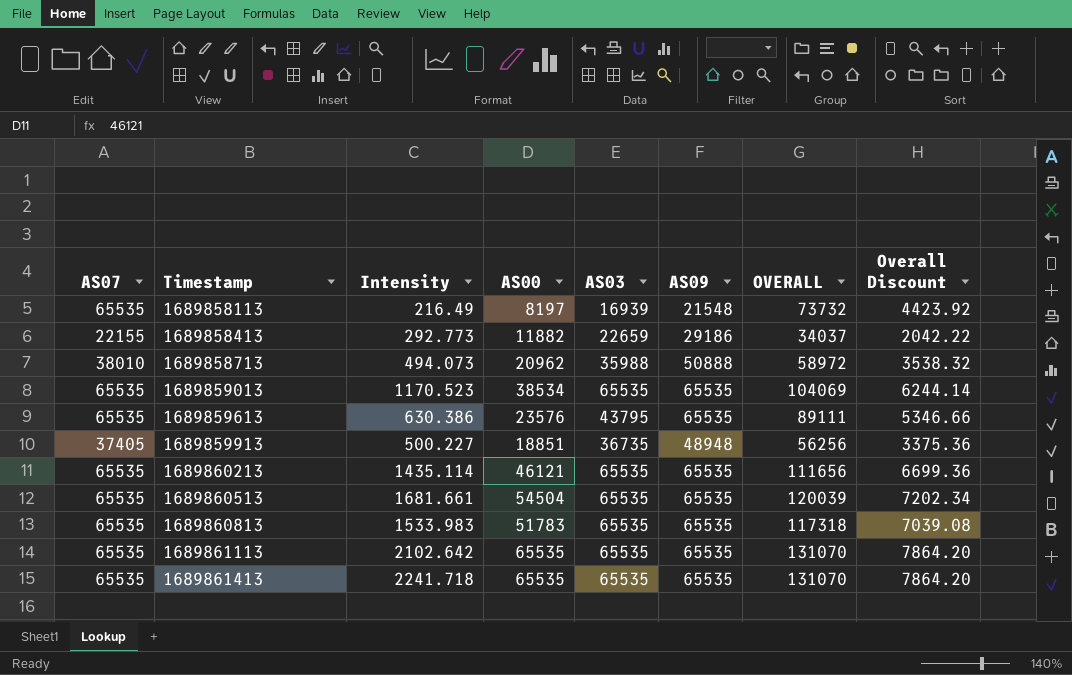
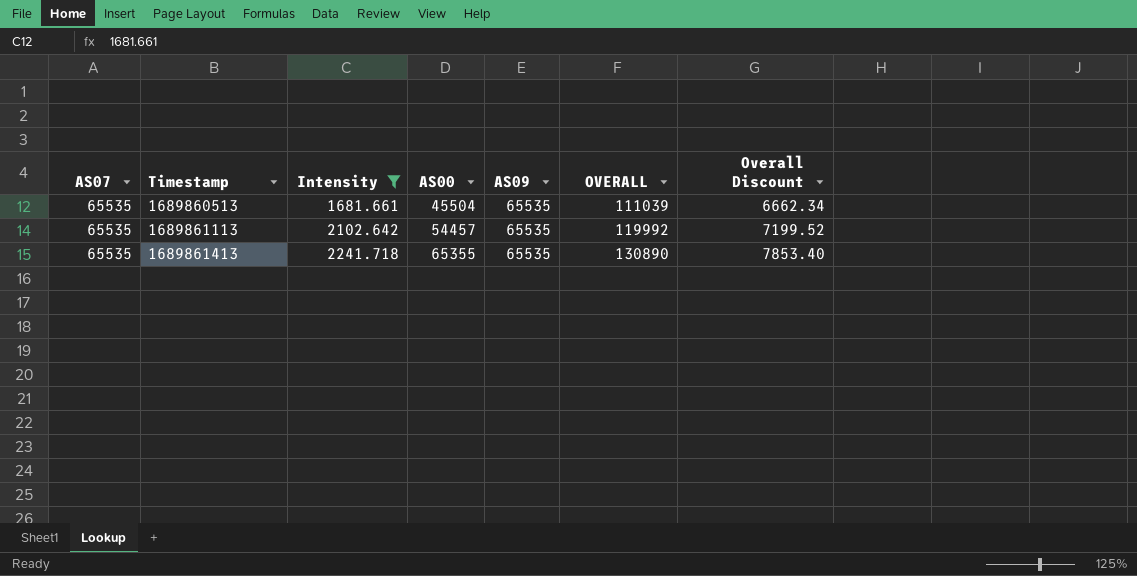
filter: none -> Intensity >= 1681.661
column AS03 | position: 5 -> none
1689860513 | AS00: 54504 -> 45504
1689860513 | OVERALL: 120039 -> 111039
1689860513 | Overall Discount: 7202.34 -> 6662.34
1689861113 | AS00: 65535 -> 54457
1689861113 | OVERALL: 131070 -> 119992
1689861113 | Overall Discount: 7864.20 -> 7199.52
1689861413 | AS00: 65535 -> 65355
1689861413 | OVERALL: 131070 -> 130890
1689861413 | Overall Discount: 7864.20 -> 7853.40

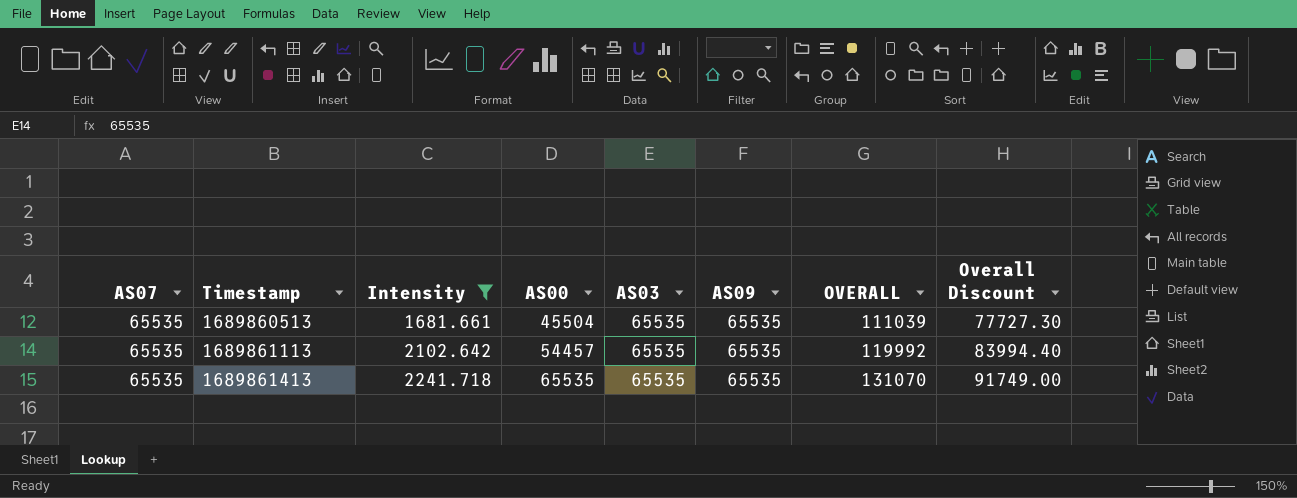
column AS03 | position: none -> 5
column Overall Discount | formula: [OVERALL] * 0.06 -> [OVERALL] * 0.7
1689861413 | AS00: 65355 -> 65535
1689861413 | OVERALL: 130890 -> 131070

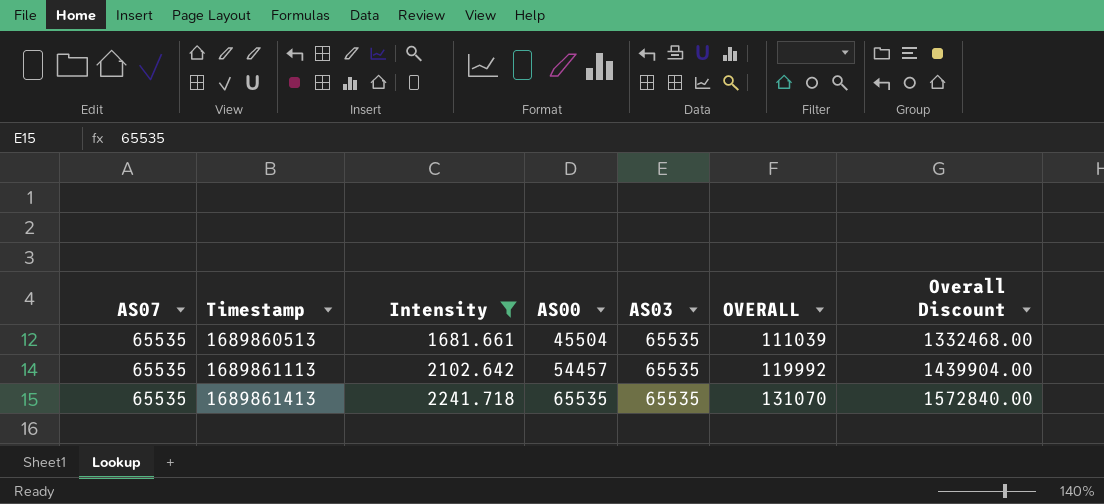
column AS09 | position: 6 -> none
column Overall Discount | formula: [OVERALL] * 0.7 -> [OVERALL] * 12

